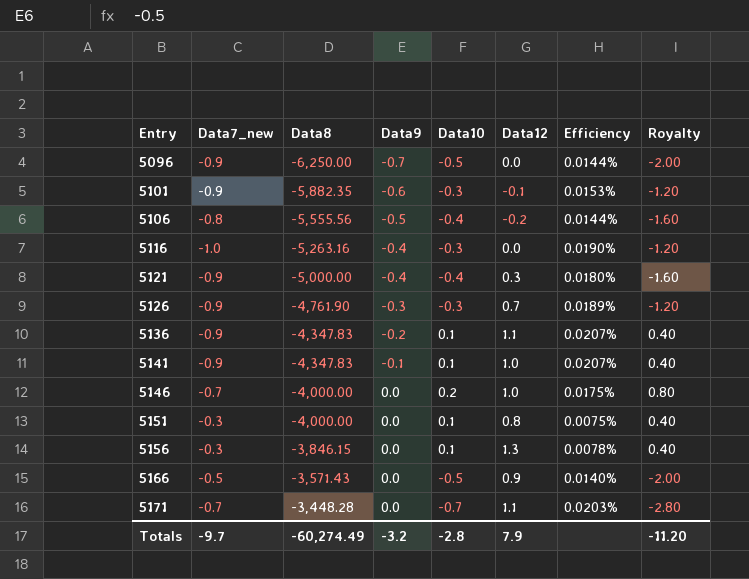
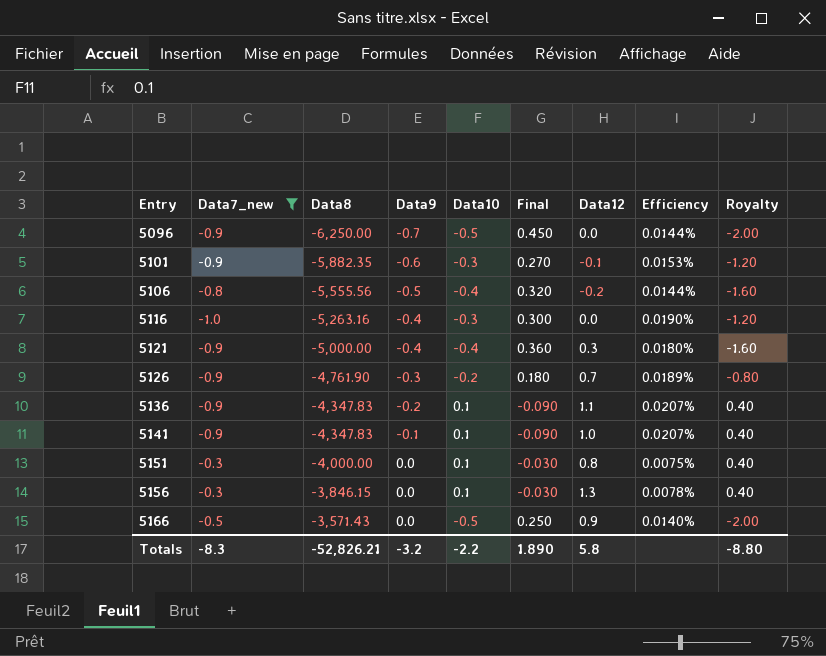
filter: none -> Data7_new != -0.7
column Final | formula: none -> [Data7_new] * [Data10]
5126 | Data10: -0.3 -> -0.2
5126 | Royalty: -1.20 -> -0.80
Totals | Data7_new: -9.7 -> -8.3
Totals | Data8: -60,274.49 -> -52,826.21
Totals | Data10: -2.8 -> -2.2
Totals | Data12: 7.9 -> 5.8
Totals | Royalty: -11.20 -> -8.80

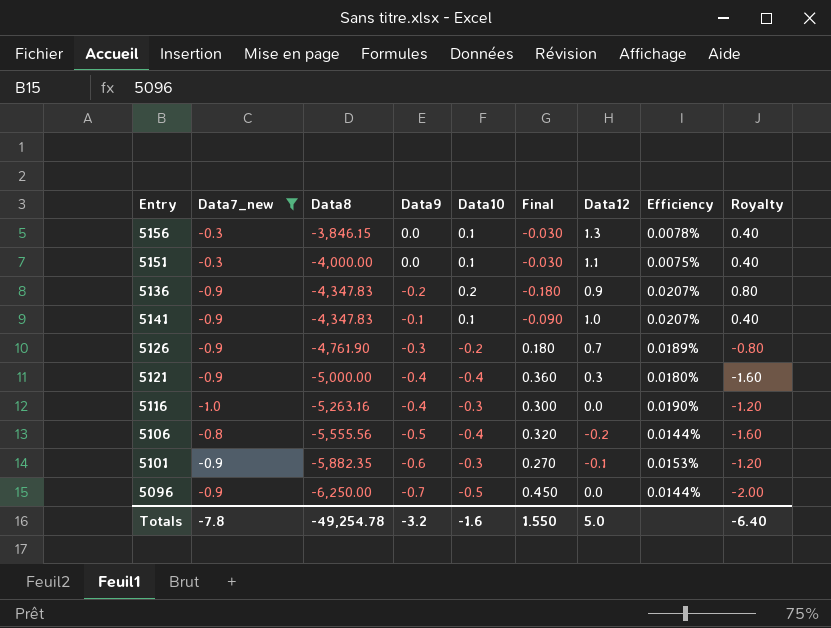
row order: Entry ascending -> Data8 descending
row 5166: -0.5 | -3,571.43 | 0.0 | -0.5 | 0.250 | 0.9 | 0.0140% | -2.00 -> none
5151 | Data12: 0.8 -> 1.1
5136 | Data10: 0.1 -> 0.2
5136 | Final: -0.090 -> -0.180
5136 | Data12: 1.1 -> 0.9
5136 | Royalty: 0.40 -> 0.80
Totals | Data7_new: -8.3 -> -7.8
Totals | Data8: -52,826.21 -> -49,254.78
Totals | Data10: -2.2 -> -1.6
Totals | Final: 1.890 -> 1.550
Totals | Data12: 5.8 -> 5.0
Totals | Royalty: -8.80 -> -6.40

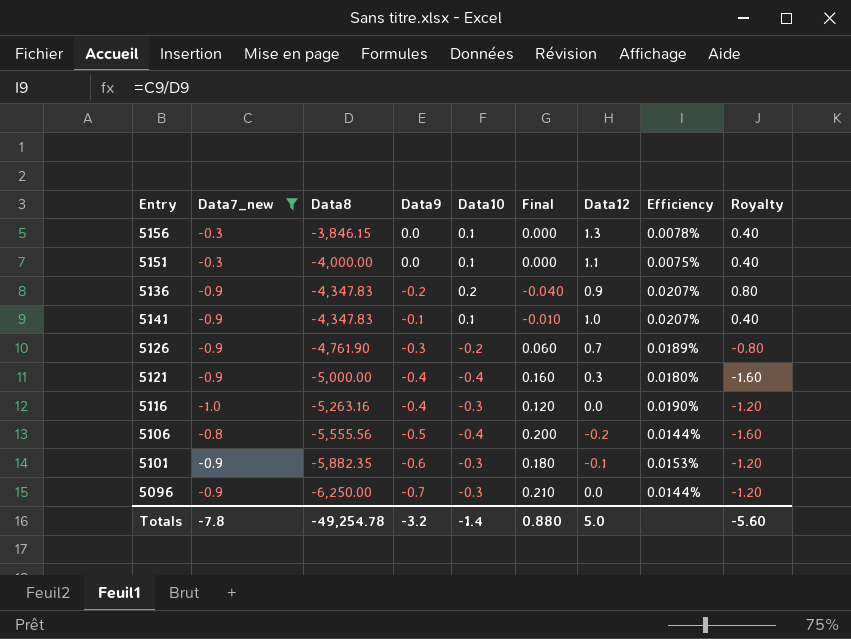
column Final | formula: [Data7_new] * [Data10] -> [Data9] * [Data10]
5096 | Data10: -0.5 -> -0.3
5096 | Royalty: -2.00 -> -1.20
Totals | Data10: -1.6 -> -1.4
Totals | Final: 1.550 -> 0.880
Totals | Royalty: -6.40 -> -5.60

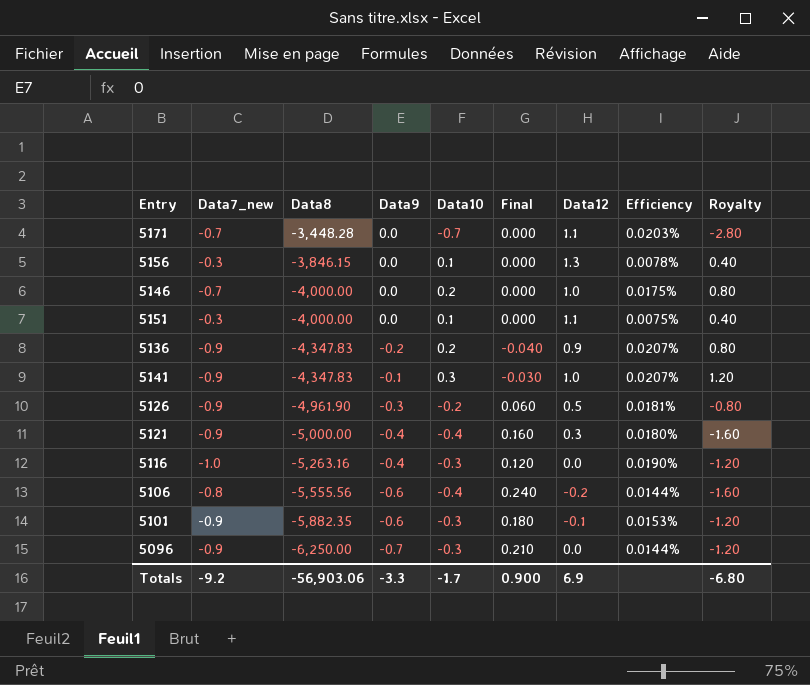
filter: Data7_new != -0.7 -> none
5141 | Data10: 0.1 -> 0.3
5141 | Final: -0.010 -> -0.030
5141 | Royalty: 0.40 -> 1.20
5126 | Data8: -4,761.90 -> -4,961.90
5126 | Data12: 0.7 -> 0.5
5126 | Efficiency: 0.0189% -> 0.0181%
5106 | Data9: -0.5 -> -0.6
5106 | Final: 0.200 -> 0.240
Totals | Data7_new: -7.8 -> -9.2
Totals | Data8: -49,254.78 -> -56,903.06
Totals | Data9: -3.2 -> -3.3
Totals | Data10: -1.4 -> -1.7
Totals | Final: 0.880 -> 0.900
Totals | Data12: 5.0 -> 6.9
Totals | Royalty: -5.60 -> -6.80

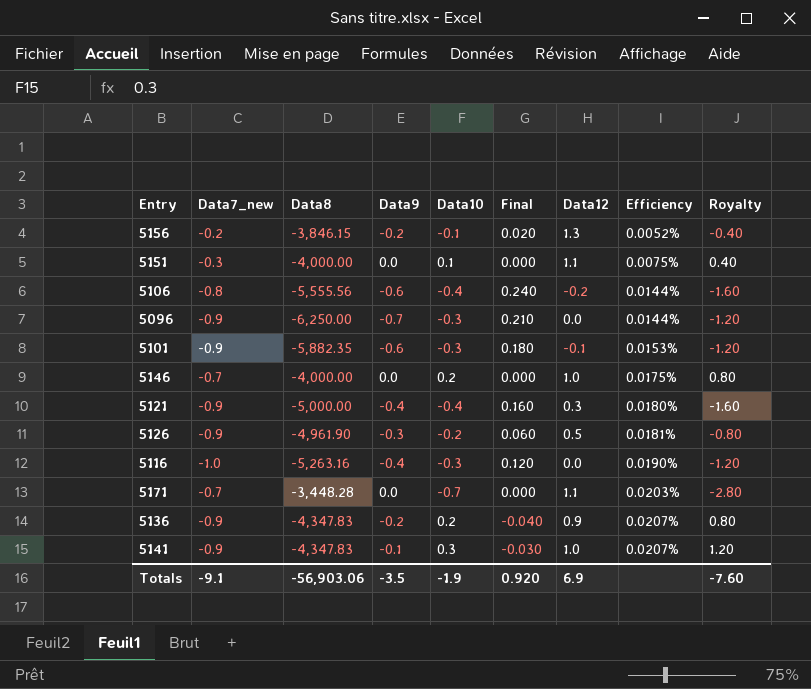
row order: Data8 descending -> Efficiency ascending
5156 | Data7_new: -0.3 -> -0.2
5156 | Data9: 0.0 -> -0.2
5156 | Data10: 0.1 -> -0.1
5156 | Final: 0.000 -> 0.020
5156 | Efficiency: 0.0078% -> 0.0052%
5156 | Royalty: 0.40 -> -0.40
Totals | Data7_new: -9.2 -> -9.1
Totals | Data9: -3.3 -> -3.5
Totals | Data10: -1.7 -> -1.9
Totals | Final: 0.900 -> 0.920
Totals | Royalty: -6.80 -> -7.60

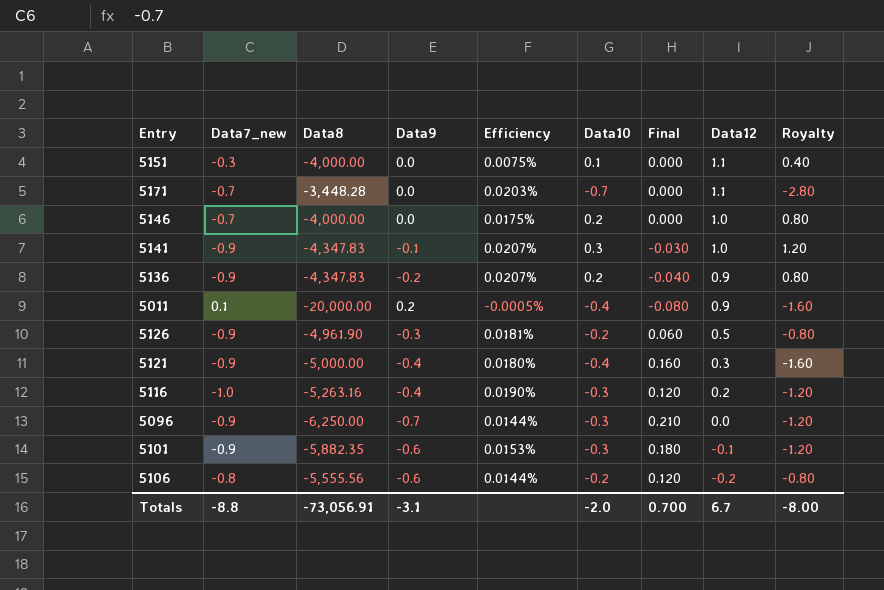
row order: Efficiency ascending -> Data12 descending
column Efficiency | position: 8 -> 5
row 5156: -0.2 | -3,846.15 | -0.2 | -0.1 | 0.020 | 1.3 | 0.0052% | -0.40 -> none
row 5011: none -> 0.1 | -20,000.00 | 0.2 | -0.0005% | -0.4 | -0.080 | 0.9 | -1.60
5116 | Data12: 0.0 -> 0.2
5106 | Data10: -0.4 -> -0.2
5106 | Final: 0.240 -> 0.120
5106 | Royalty: -1.60 -> -0.80
Totals | Data7_new: -9.1 -> -8.8
Totals | Data8: -56,903.06 -> -73,056.91
Totals | Data9: -3.5 -> -3.1
Totals | Data10: -1.9 -> -2.0
Totals | Final: 0.920 -> 0.700
Totals | Data12: 6.9 -> 6.7
Totals | Royalty: -7.60 -> -8.00

